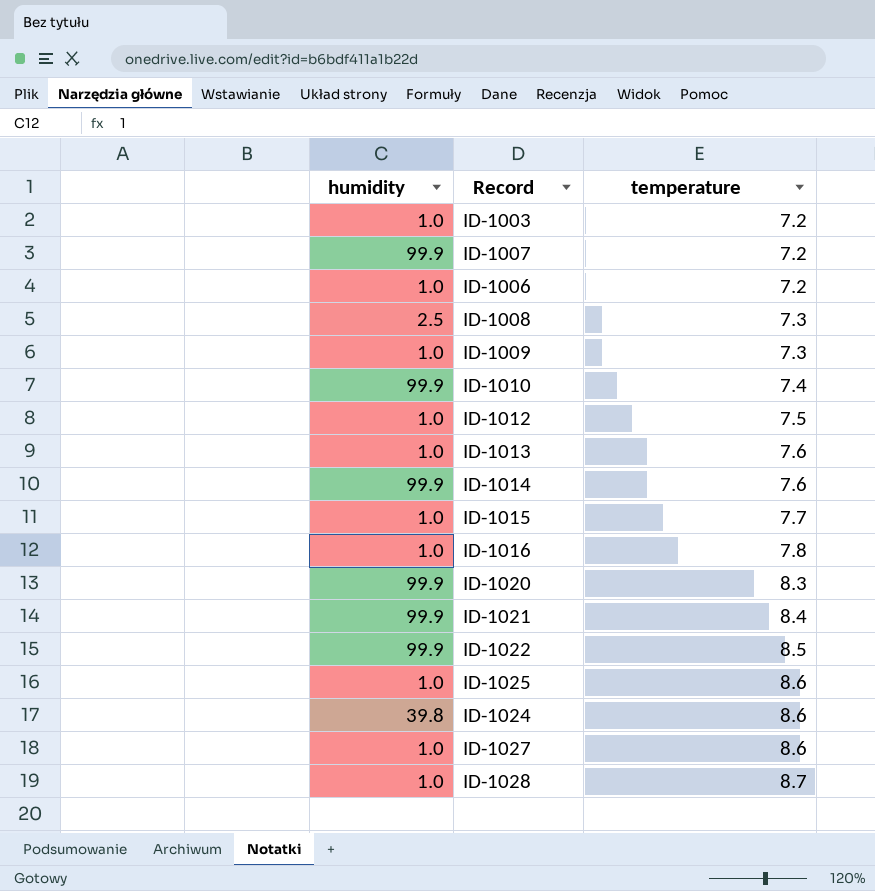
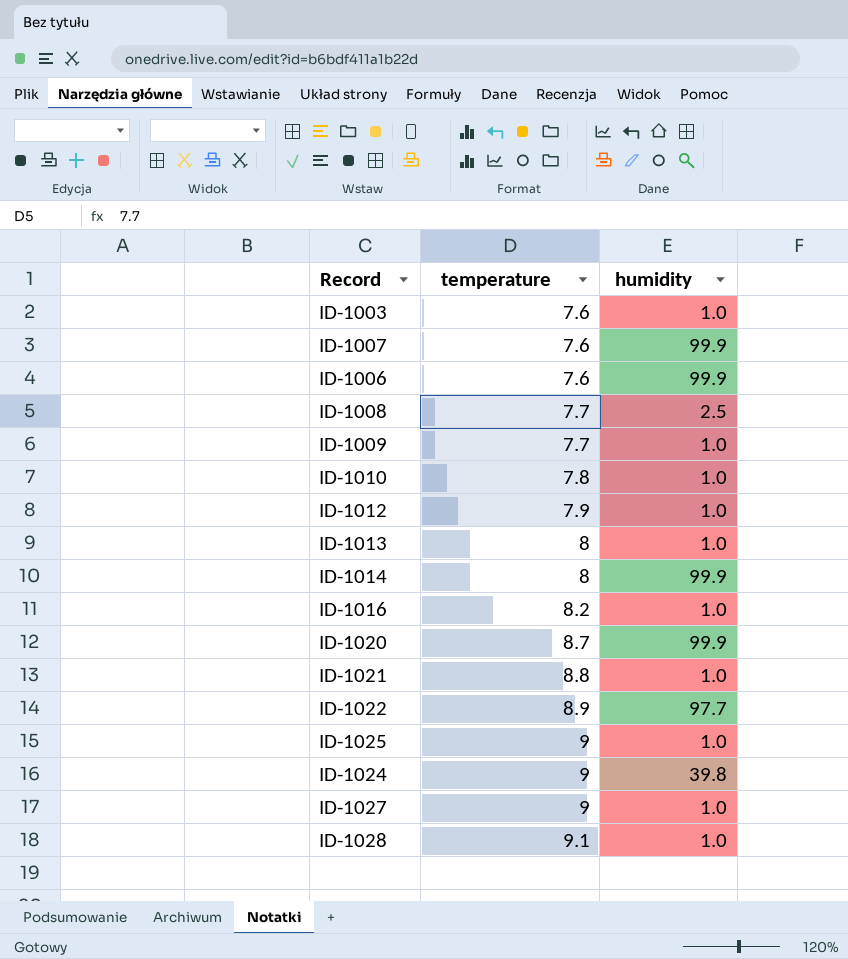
column humidity | position: 1 -> 3
row ID-1015: 1.0 | 7.7 -> none
ID-1003 | temperature: 7.2 -> 7.6
ID-1007 | temperature: 7.2 -> 7.6
ID-1006 | temperature: 7.2 -> 7.6
ID-1006 | humidity: 1.0 -> 99.9
ID-1008 | temperature: 7.3 -> 7.7
ID-1009 | temperature: 7.3 -> 7.7
ID-1010 | temperature: 7.4 -> 7.8
ID-1010 | humidity: 99.9 -> 1.0
ID-1012 | temperature: 7.5 -> 7.9
ID-1013 | temperature: 7.6 -> 8
ID-1014 | temperature: 7.6 -> 8
ID-1016 | temperature: 7.8 -> 8.2
ID-1020 | temperature: 8.3 -> 8.7
ID-1021 | temperature: 8.4 -> 8.8
ID-1021 | humidity: 99.9 -> 1.0
ID-1022 | temperature: 8.5 -> 8.9
ID-1022 | humidity: 99.9 -> 97.7
ID-1025 | temperature: 8.6 -> 9
ID-1024 | temperature: 8.6 -> 9
ID-1027 | temperature: 8.6 -> 9
ID-1028 | temperature: 8.7 -> 9.1

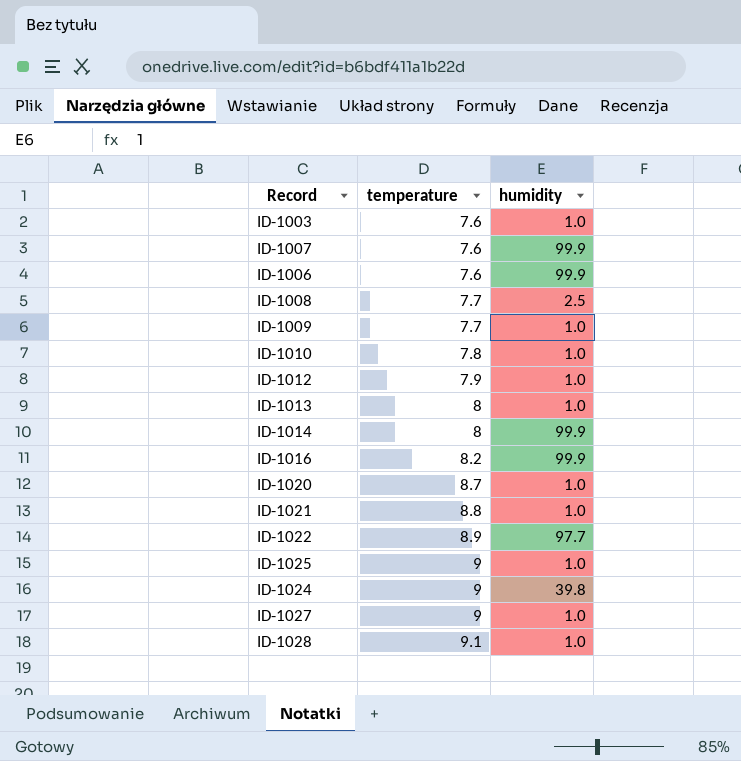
ID-1016 | humidity: 1.0 -> 99.9
ID-1020 | humidity: 99.9 -> 1.0

